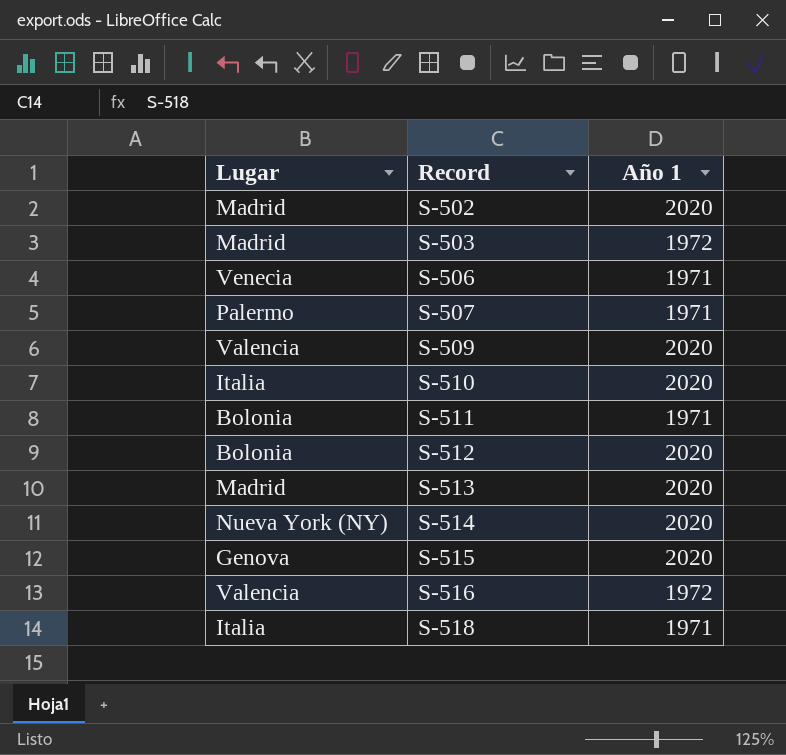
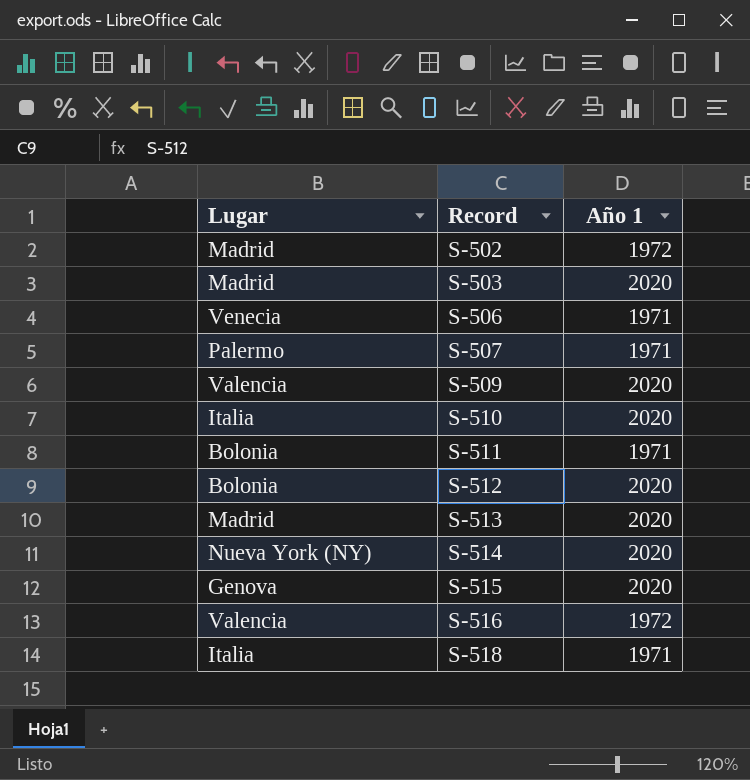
S-502 | Año 1: 2020 -> 1972
S-503 | Año 1: 1972 -> 2020

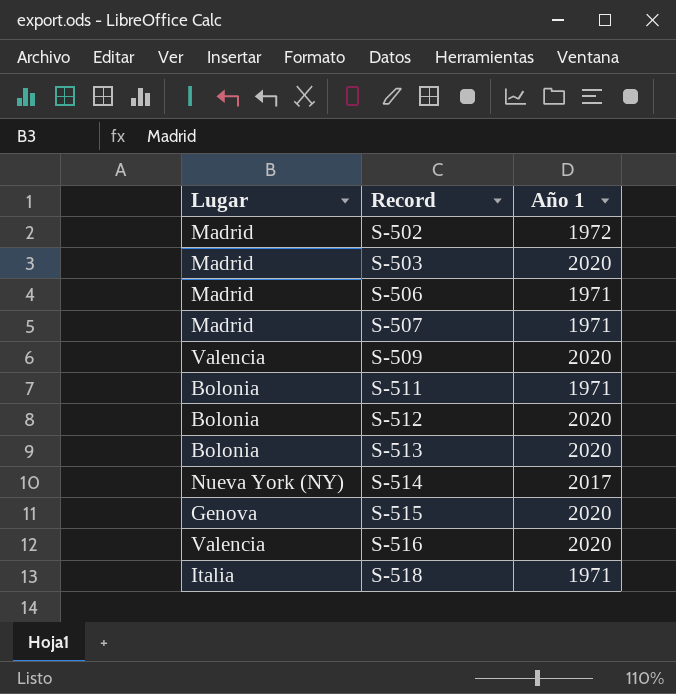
row S-510: Italia | 2020 -> none
S-506 | Lugar: Venecia -> Madrid
S-507 | Lugar: Palermo -> Madrid
S-513 | Lugar: Madrid -> Bolonia
S-514 | Año 1: 2020 -> 2017
S-516 | Año 1: 1972 -> 2020

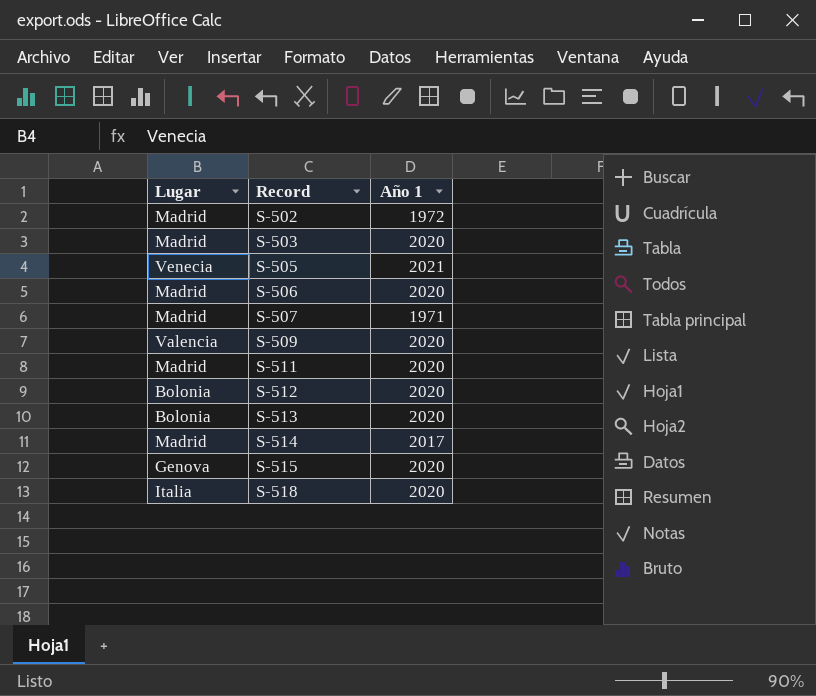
row S-516: Valencia | 2020 -> none
row S-505: none -> Venecia | 2021
S-506 | Año 1: 1971 -> 2020
S-511 | Lugar: Bolonia -> Madrid
S-511 | Año 1: 1971 -> 2020
S-514 | Lugar: Nueva York (NY) -> Madrid
S-518 | Año 1: 1971 -> 2020

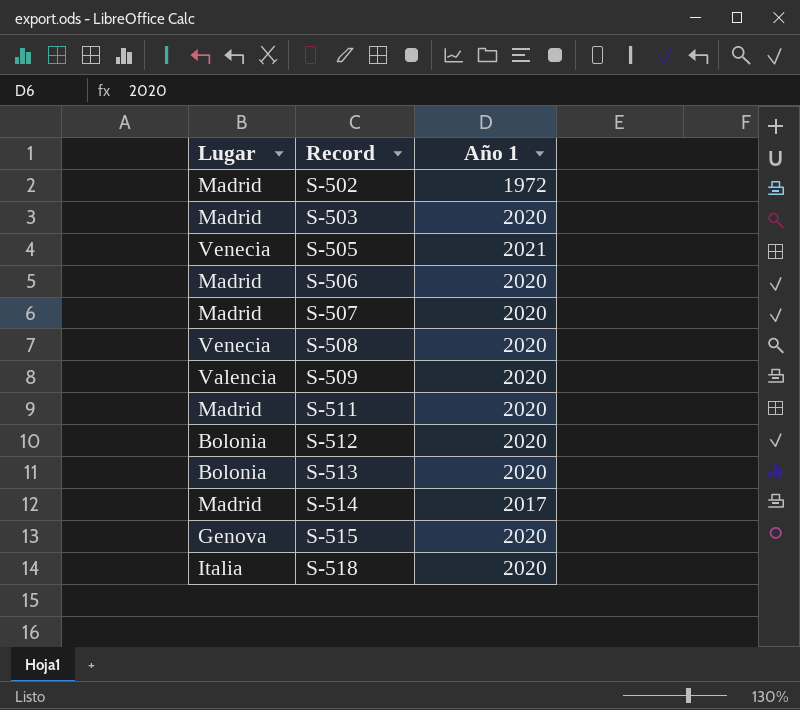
S-507 | Año 1: 1971 -> 2020
row S-508: none -> Venecia | 2020

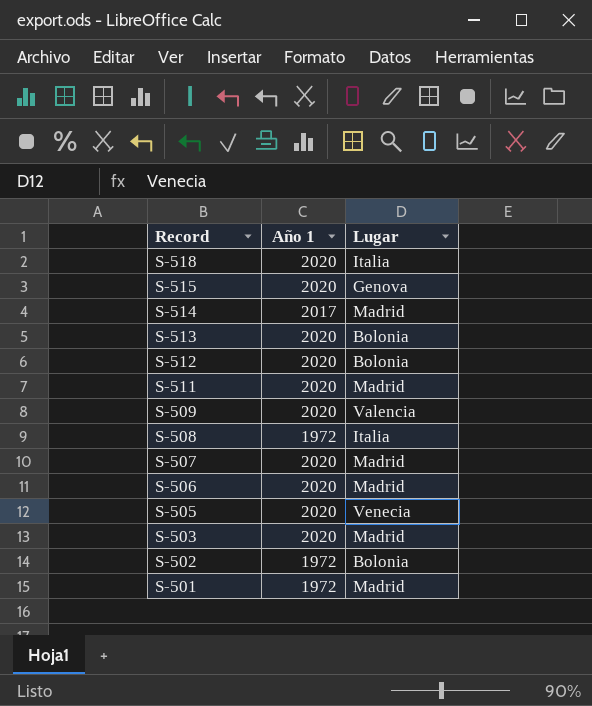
row order: Record ascending -> Record descending
column Lugar | position: 1 -> 3
S-508 | Año 1: 2020 -> 1972
S-508 | Lugar: Venecia -> Italia
S-505 | Año 1: 2021 -> 2020
S-502 | Lugar: Madrid -> Bolonia
row S-501: none -> 1972 | Madrid

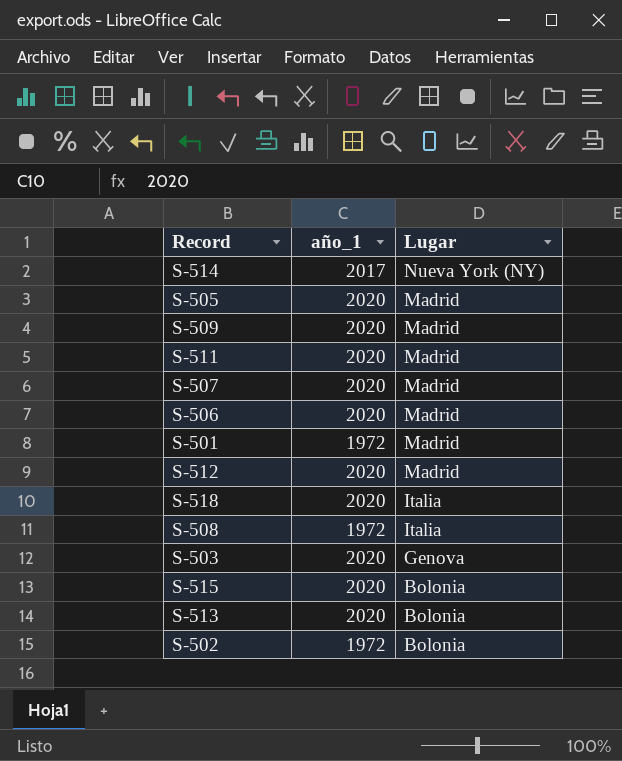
row order: Record descending -> Lugar descending
column name: Año 1 -> año_1
S-514 | Lugar: Madrid -> Nueva York (NY)
S-505 | Lugar: Venecia -> Madrid
S-509 | Lugar: Valencia -> Madrid
S-512 | Lugar: Bolonia -> Madrid
S-503 | Lugar: Madrid -> Genova
S-515 | Lugar: Genova -> Bolonia

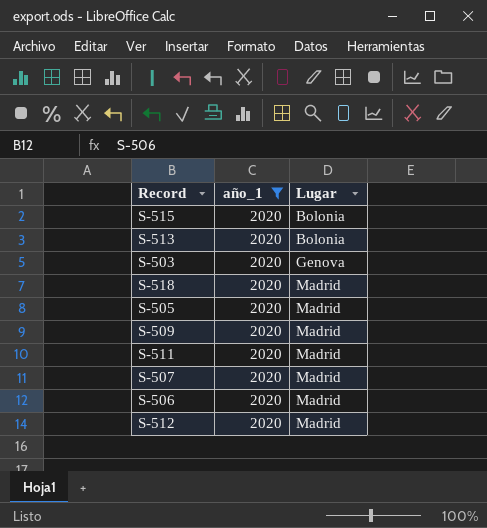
filter: none -> año_1 = 2020
row order: Lugar descending -> Lugar ascending
S-518 | Lugar: Italia -> Madrid

